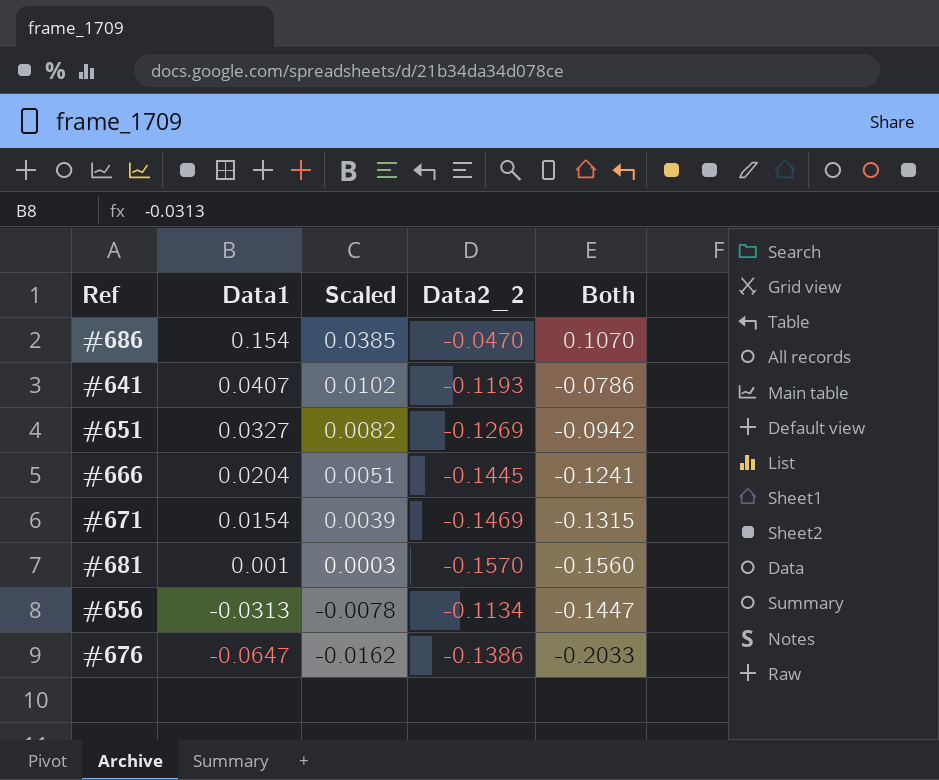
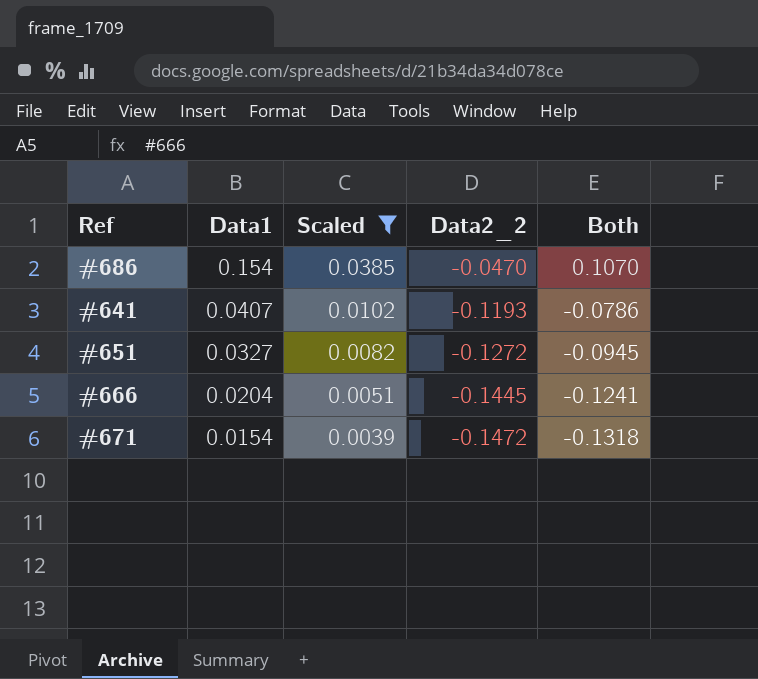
filter: none -> Scaled >= 0.0039
#651 | Data2_2: -0.1269 -> -0.1272
#651 | Both: -0.0942 -> -0.0945
#671 | Data2_2: -0.1469 -> -0.1472
#671 | Both: -0.1315 -> -0.1318

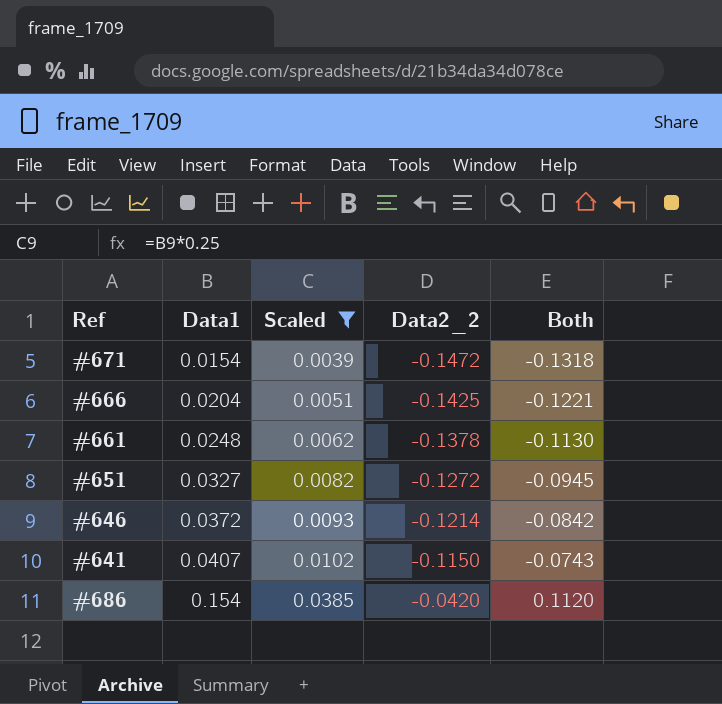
row order: Data1 descending -> Data1 ascending
#666 | Data2_2: -0.1445 -> -0.1425
#666 | Both: -0.1241 -> -0.1221
row #661: none -> 0.0248 | 0.0062 | -0.1378 | -0.1130
row #646: none -> 0.0372 | 0.0093 | -0.1214 | -0.0842
#641 | Data2_2: -0.1193 -> -0.1150
#641 | Both: -0.0786 -> -0.0743
#686 | Data2_2: -0.0470 -> -0.0420
#686 | Both: 0.1070 -> 0.1120

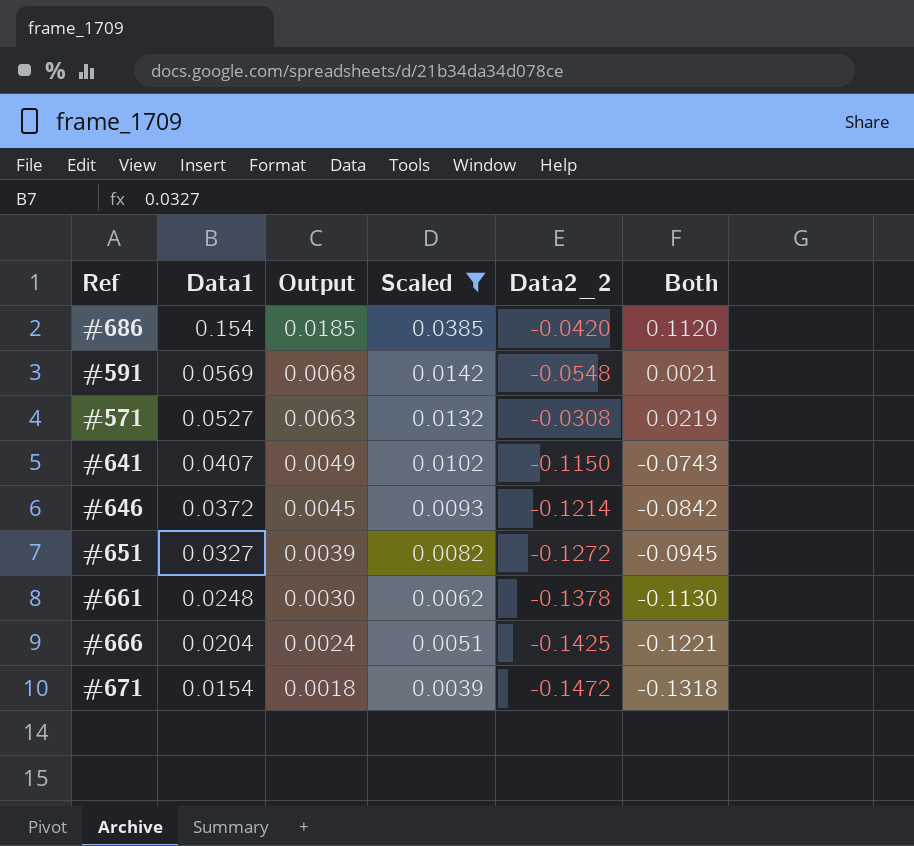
row order: Data1 ascending -> Data1 descending
column Output | formula: none -> [Data1] * 0.12
row #591: none -> 0.0569 | 0.0068 | 0.0142 | -0.0548 | 0.0021
row #571: none -> 0.0527 | 0.0063 | 0.0132 | -0.0308 | 0.0219

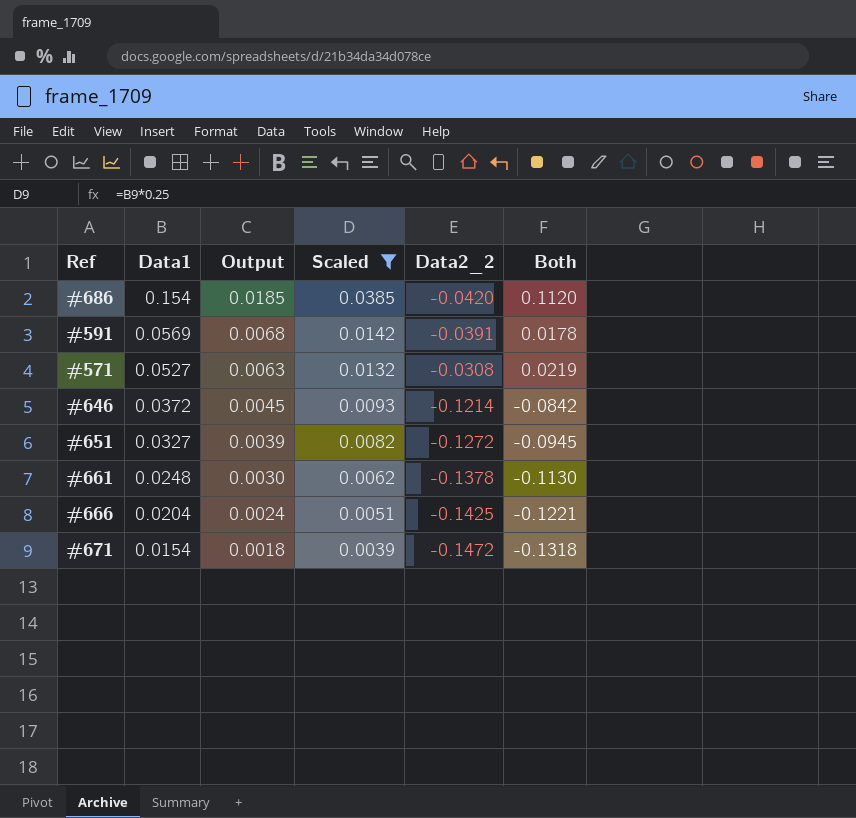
row #641: 0.0407 | 0.0049 | 0.0102 | -0.1150 | -0.0743 -> none
#591 | Data2_2: -0.0548 -> -0.0391
#591 | Both: 0.0021 -> 0.0178

